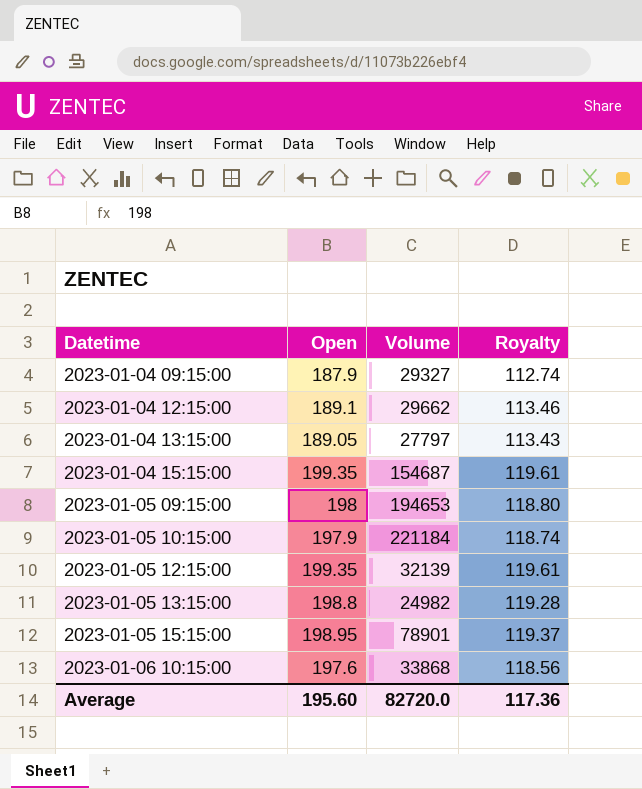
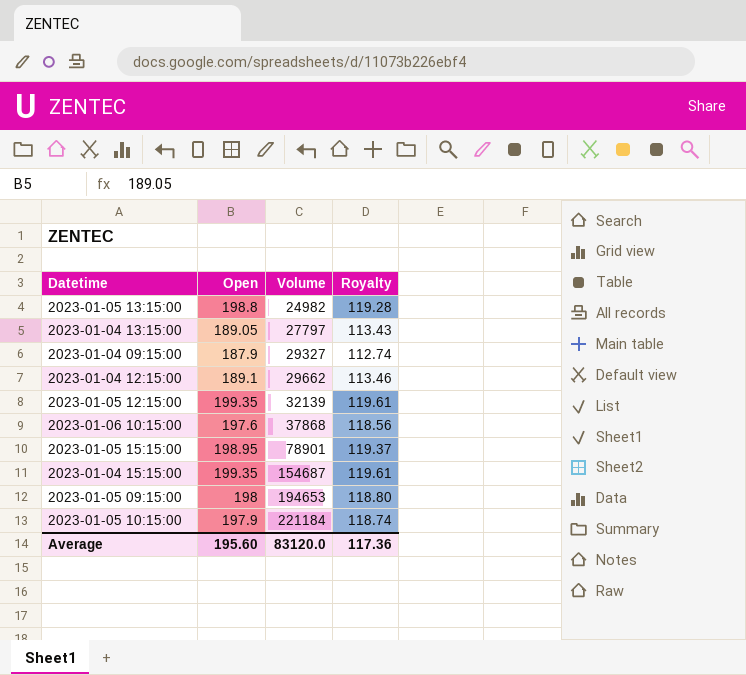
row order: Datetime ascending -> Volume ascending
2023-01-06 10:15:00 | Volume: 33868 -> 37868
Average | Volume: 82720.0 -> 83120.0

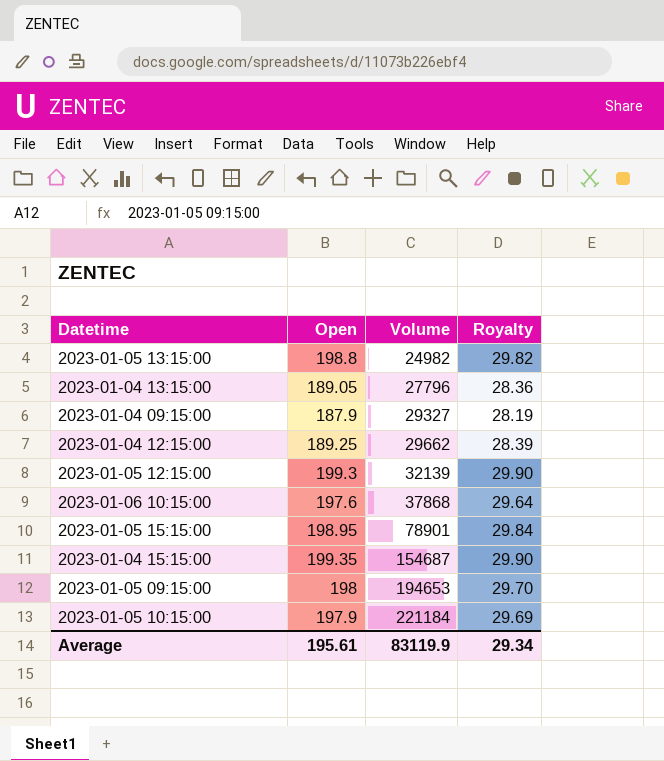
column Royalty | formula: [Open] * 0.6 -> [Open] * 0.15
2023-01-04 13:15:00 | Volume: 27797 -> 27796
2023-01-04 12:15:00 | Open: 189.1 -> 189.25
2023-01-05 12:15:00 | Open: 199.35 -> 199.3
Average | Open: 195.60 -> 195.61
Average | Volume: 83120.0 -> 83119.9
Average | Royalty: 117.36 -> 29.34

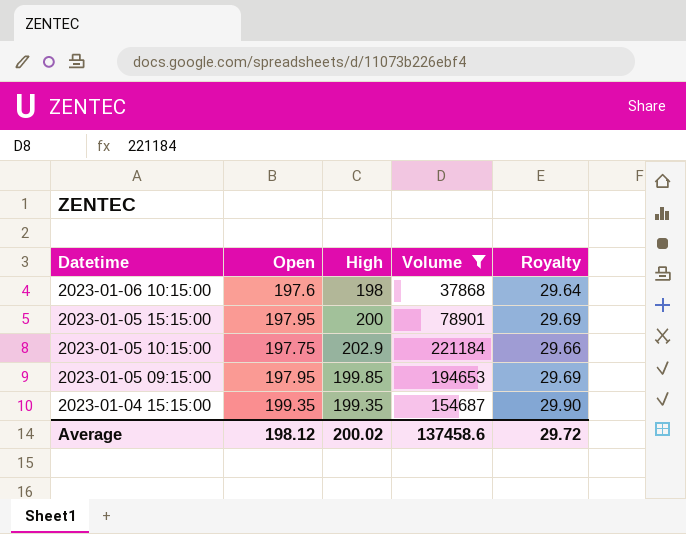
filter: none -> Volume >= 37868
row order: Volume ascending -> Datetime descending
column High | position: none -> 3
2023-01-05 15:15:00 | Open: 198.95 -> 197.95
2023-01-05 15:15:00 | Royalty: 29.84 -> 29.69
2023-01-05 10:15:00 | Open: 197.9 -> 197.75
2023-01-05 10:15:00 | Royalty: 29.69 -> 29.66
2023-01-05 09:15:00 | Open: 198 -> 197.95
2023-01-05 09:15:00 | Royalty: 29.70 -> 29.69
Average | Open: 195.61 -> 198.12
Average | Volume: 83119.9 -> 137458.6
Average | Royalty: 29.34 -> 29.72

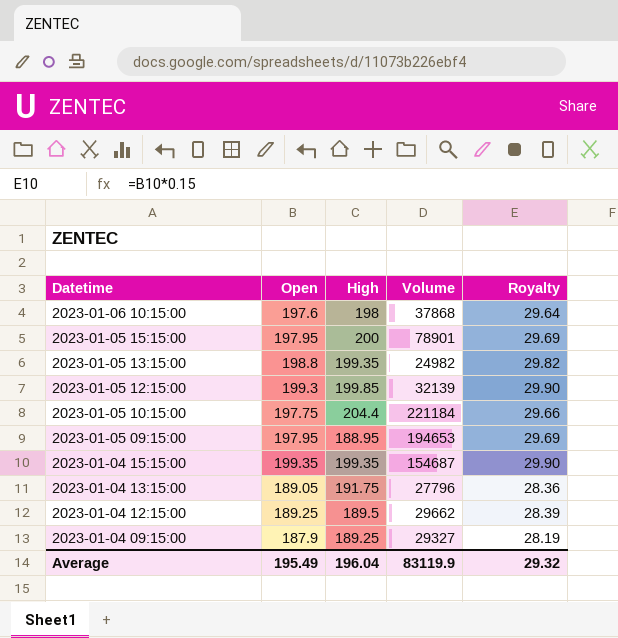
filter: Volume >= 37868 -> none
2023-01-05 10:15:00 | High: 202.9 -> 204.4
2023-01-05 09:15:00 | High: 199.85 -> 188.95
Average | Open: 198.12 -> 195.49
Average | High: 200.02 -> 196.04
Average | Volume: 137458.6 -> 83119.9
Average | Royalty: 29.72 -> 29.32

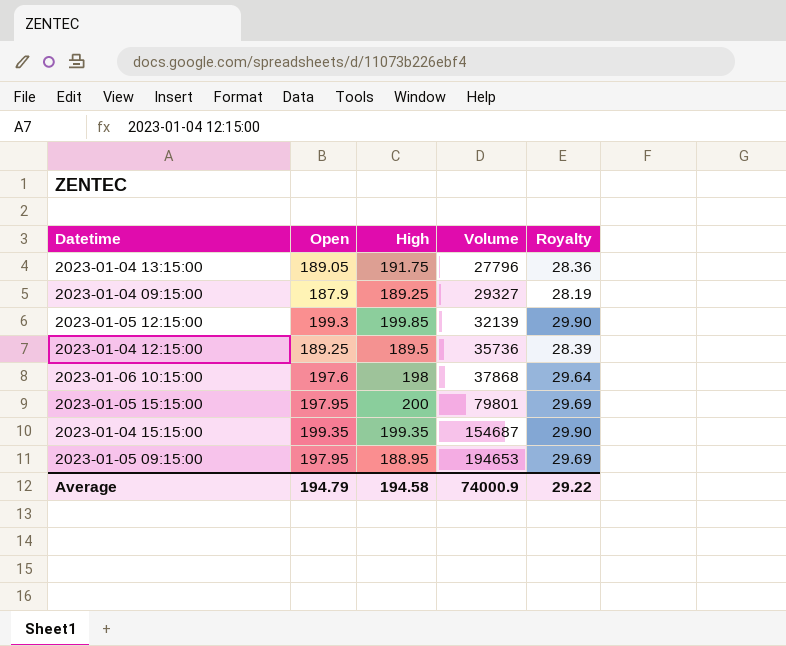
row order: Datetime descending -> Volume ascending
row 2023-01-05 13:15:00: 198.8 | 199.35 | 24982 | 29.82 -> none
row 2023-01-05 10:15:00: 197.75 | 204.4 | 221184 | 29.66 -> none
2023-01-04 12:15:00 | Volume: 29662 -> 35736
2023-01-05 15:15:00 | Volume: 78901 -> 79801
Average | Open: 195.49 -> 194.79
Average | High: 196.04 -> 194.58
Average | Volume: 83119.9 -> 74000.9
Average | Royalty: 29.32 -> 29.22

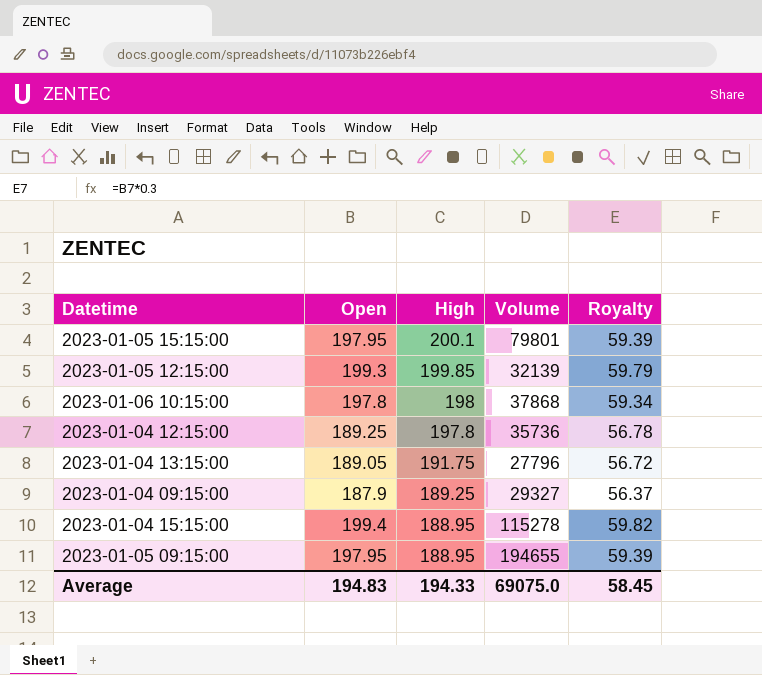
row order: Volume ascending -> High descending
column Royalty | formula: [Open] * 0.15 -> [Open] * 0.3
2023-01-05 15:15:00 | High: 200 -> 200.1
2023-01-06 10:15:00 | Open: 197.6 -> 197.8
2023-01-04 12:15:00 | High: 189.5 -> 197.8
2023-01-04 15:15:00 | Open: 199.35 -> 199.4
2023-01-04 15:15:00 | High: 199.35 -> 188.95
2023-01-04 15:15:00 | Volume: 154687 -> 115278
2023-01-05 09:15:00 | Volume: 194653 -> 194655
Average | Open: 194.79 -> 194.83
Average | High: 194.58 -> 194.33
Average | Volume: 74000.9 -> 69075.0
Average | Royalty: 29.22 -> 58.45

